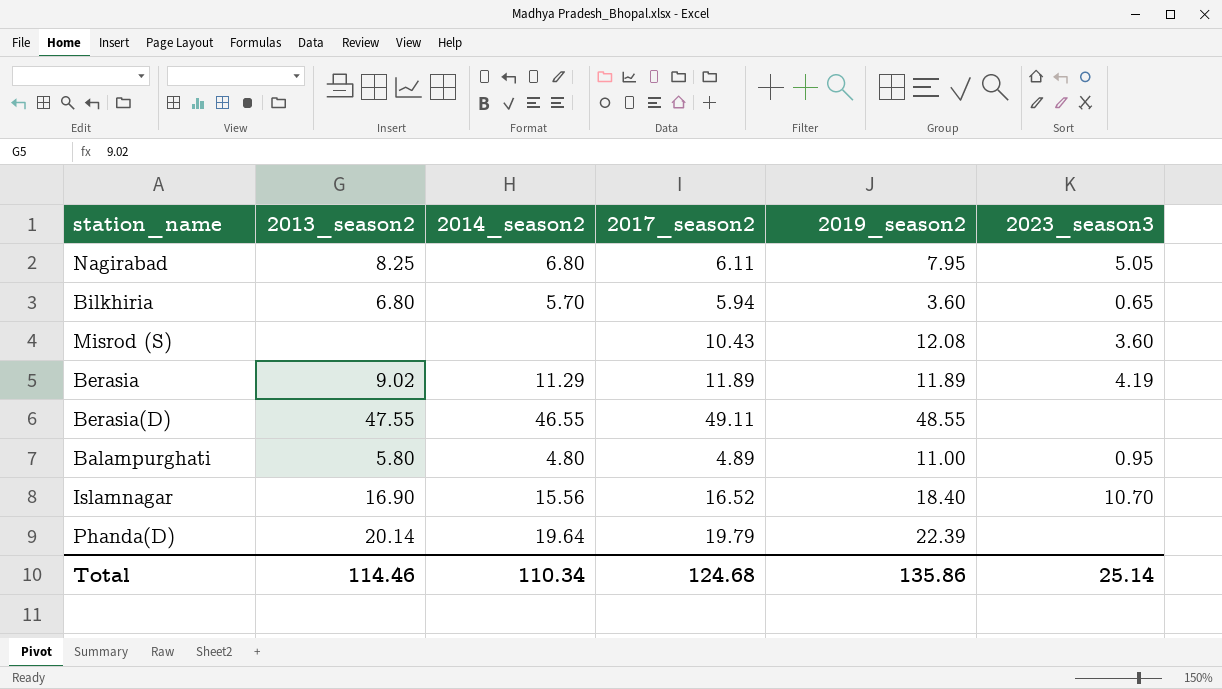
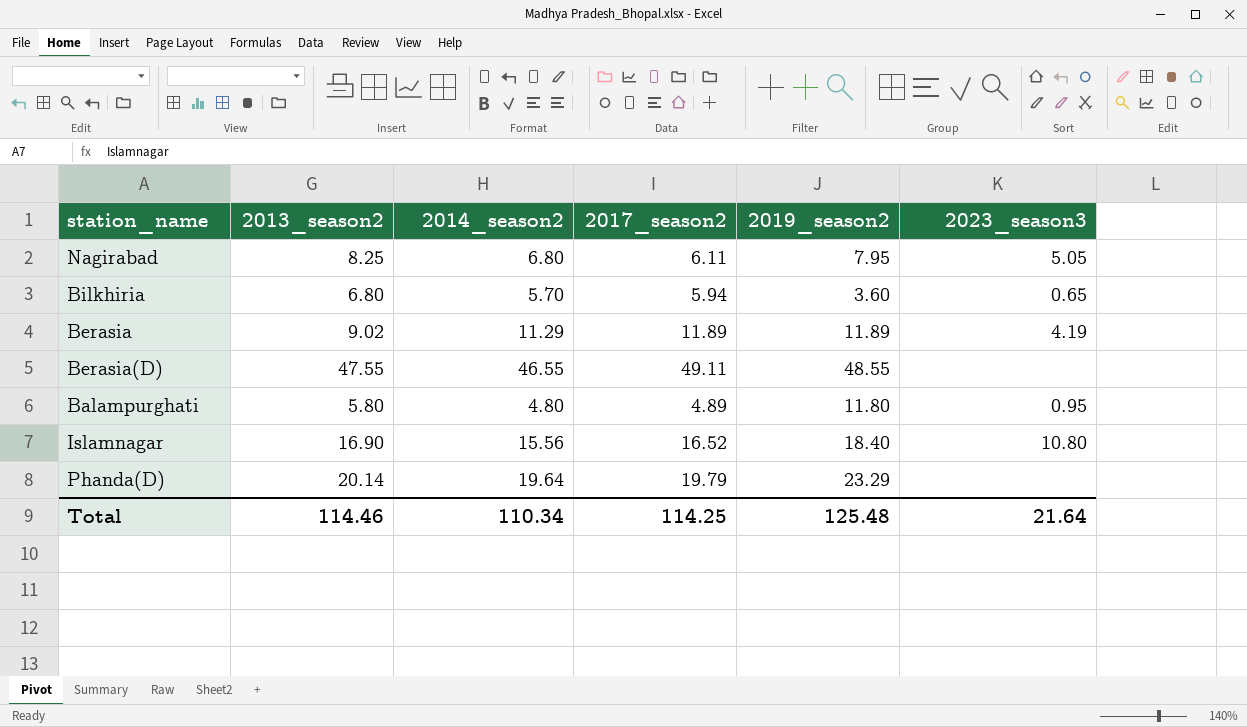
row Misrod (S): none | none | 10.43 | 12.08 | 3.60 -> none
Balampurghati | 2019_season2: 11.00 -> 11.80
Islamnagar | 2023_season3: 10.70 -> 10.80
Phanda(D) | 2019_season2: 22.39 -> 23.29
Total | 2017_season2: 124.68 -> 114.25
Total | 2019_season2: 135.86 -> 125.48
Total | 2023_season3: 25.14 -> 21.64

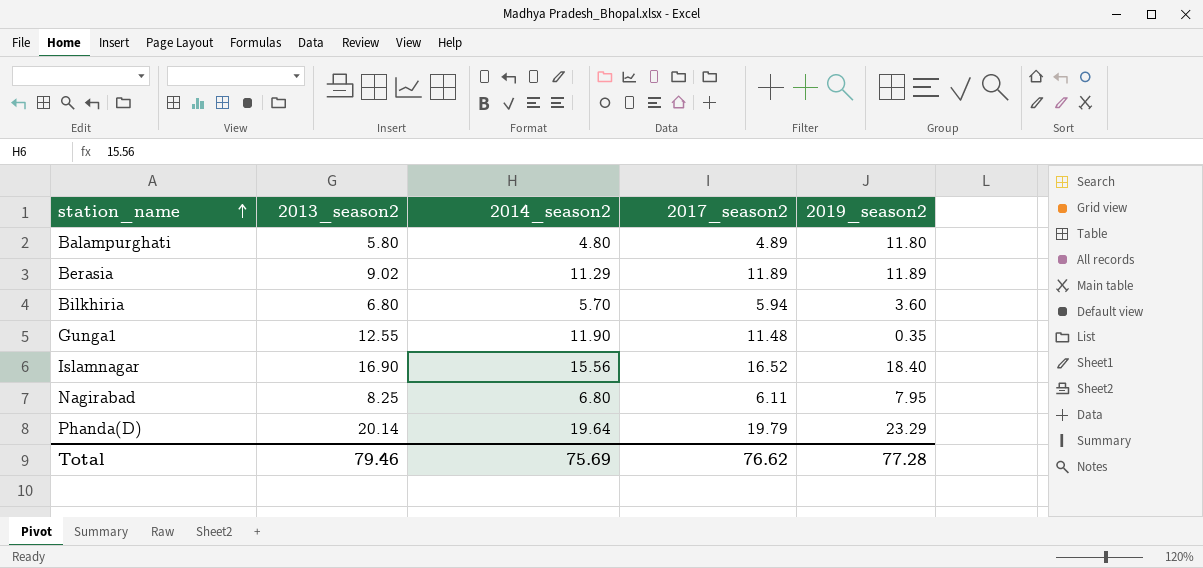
row order: none -> station_name ascending
column 2023_season3 | position: 6 -> none
row Berasia(D): 47.55 | 46.55 | 49.11 | 48.55 | none -> none
row Gunga1: none -> 12.55 | 11.90 | 11.48 | 0.35
Total | 2013_season2: 114.46 -> 79.46
Total | 2014_season2: 110.34 -> 75.69
Total | 2017_season2: 114.25 -> 76.62
Total | 2019_season2: 125.48 -> 77.28

